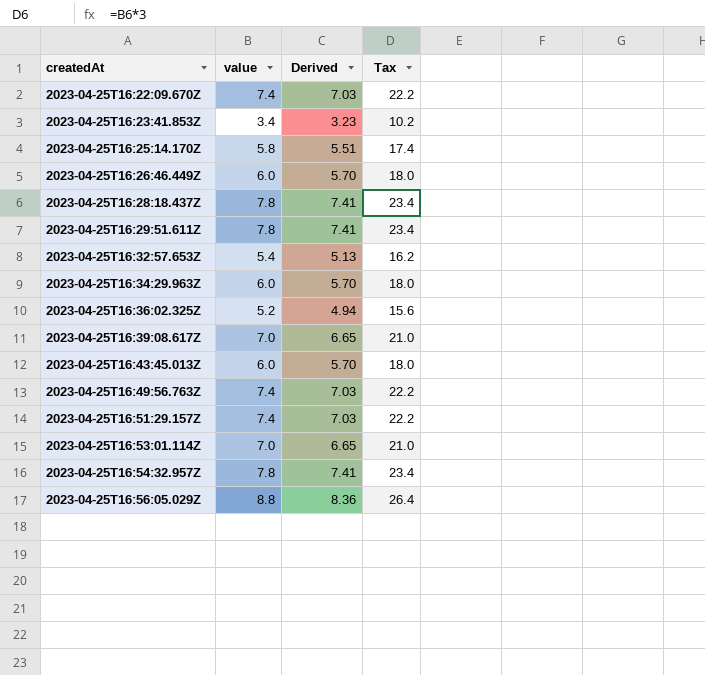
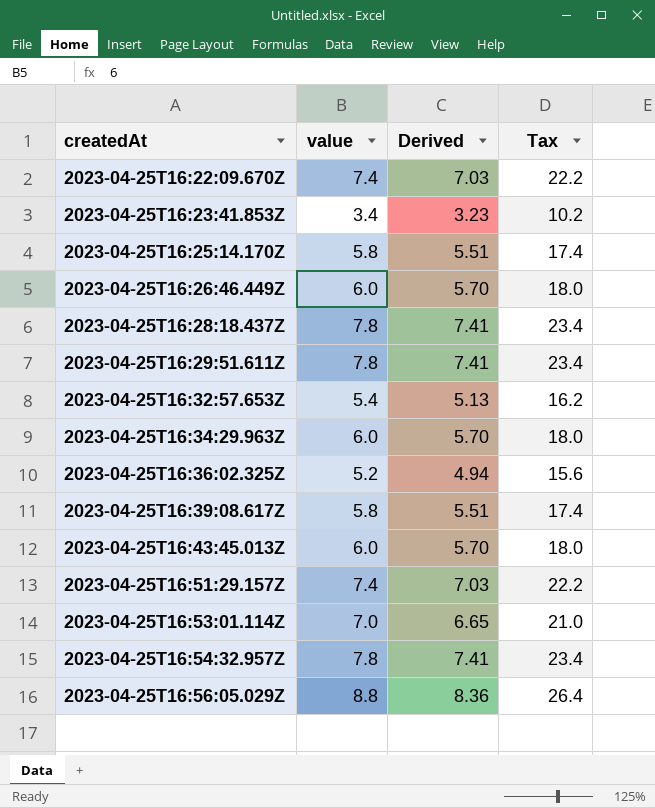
row 2023-04-25T16:49:56.763Z: 7.4 | 7.03 | 22.2 -> none
2023-04-25T16:39:08.617Z | value: 7.0 -> 5.8
2023-04-25T16:39:08.617Z | Derived: 6.65 -> 5.51
2023-04-25T16:39:08.617Z | Tax: 21.0 -> 17.4

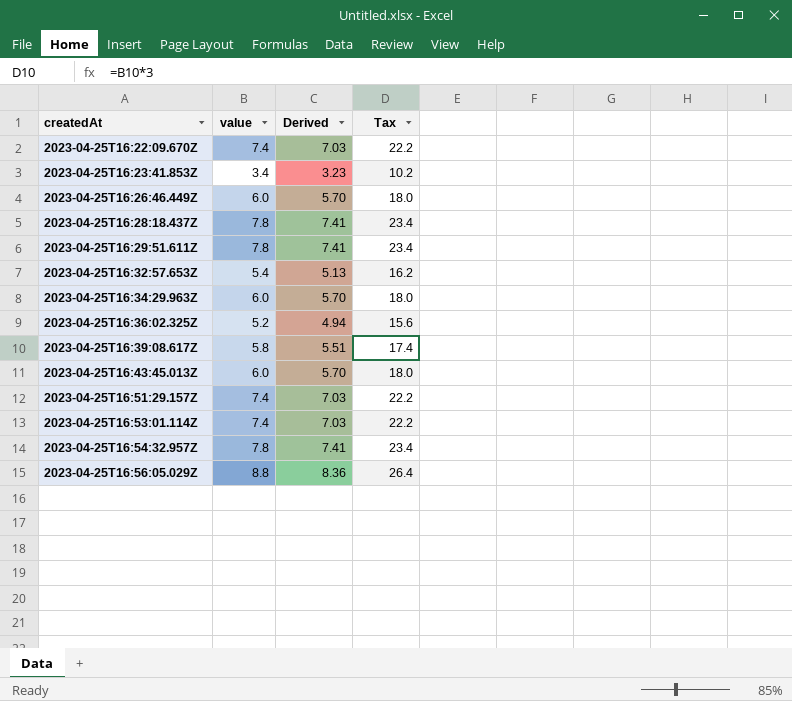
row 2023-04-25T16:25:14.170Z: 5.8 | 5.51 | 17.4 -> none
2023-04-25T16:53:01.114Z | value: 7.0 -> 7.4
2023-04-25T16:53:01.114Z | Derived: 6.65 -> 7.03
2023-04-25T16:53:01.114Z | Tax: 21.0 -> 22.2

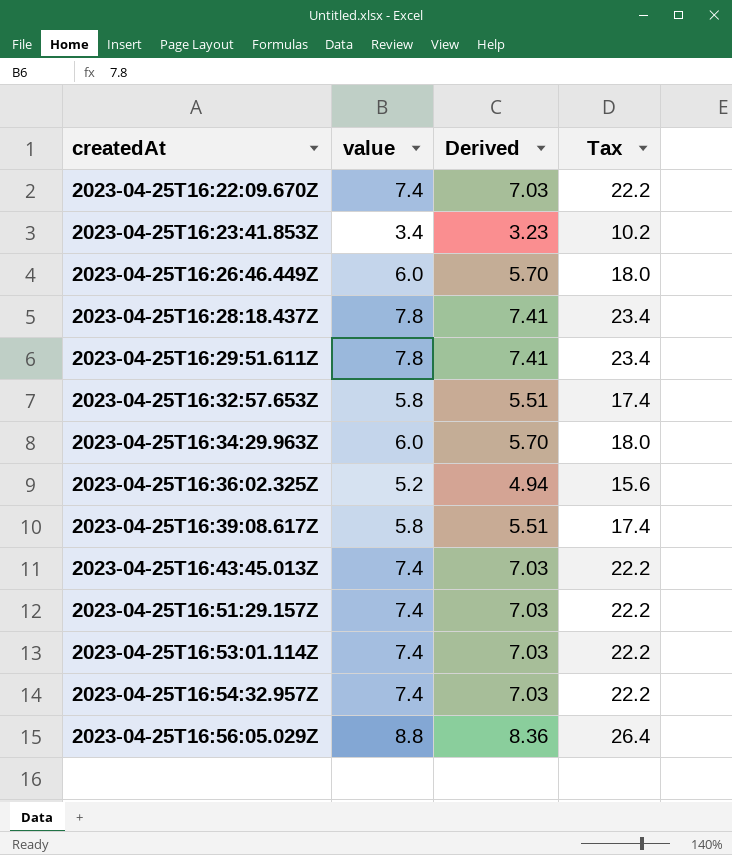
2023-04-25T16:32:57.653Z | value: 5.4 -> 5.8
2023-04-25T16:32:57.653Z | Derived: 5.13 -> 5.51
2023-04-25T16:32:57.653Z | Tax: 16.2 -> 17.4
2023-04-25T16:43:45.013Z | value: 6.0 -> 7.4
2023-04-25T16:43:45.013Z | Derived: 5.70 -> 7.03
2023-04-25T16:43:45.013Z | Tax: 18.0 -> 22.2
2023-04-25T16:54:32.957Z | value: 7.8 -> 7.4
2023-04-25T16:54:32.957Z | Derived: 7.41 -> 7.03
2023-04-25T16:54:32.957Z | Tax: 23.4 -> 22.2

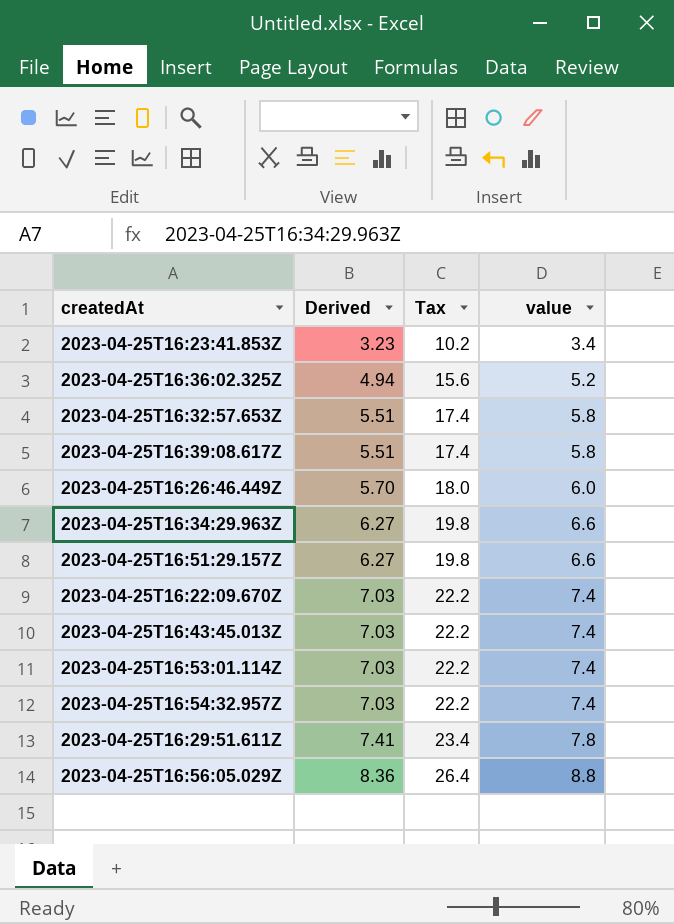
row order: createdAt ascending -> Derived ascending
column value | position: 2 -> 4
row 2023-04-25T16:28:18.437Z: 7.8 | 7.41 | 23.4 -> none
2023-04-25T16:34:29.963Z | Derived: 5.70 -> 6.27
2023-04-25T16:34:29.963Z | Tax: 18.0 -> 19.8
2023-04-25T16:34:29.963Z | value: 6.0 -> 6.6
2023-04-25T16:51:29.157Z | Derived: 7.03 -> 6.27
2023-04-25T16:51:29.157Z | Tax: 22.2 -> 19.8
2023-04-25T16:51:29.157Z | value: 7.4 -> 6.6

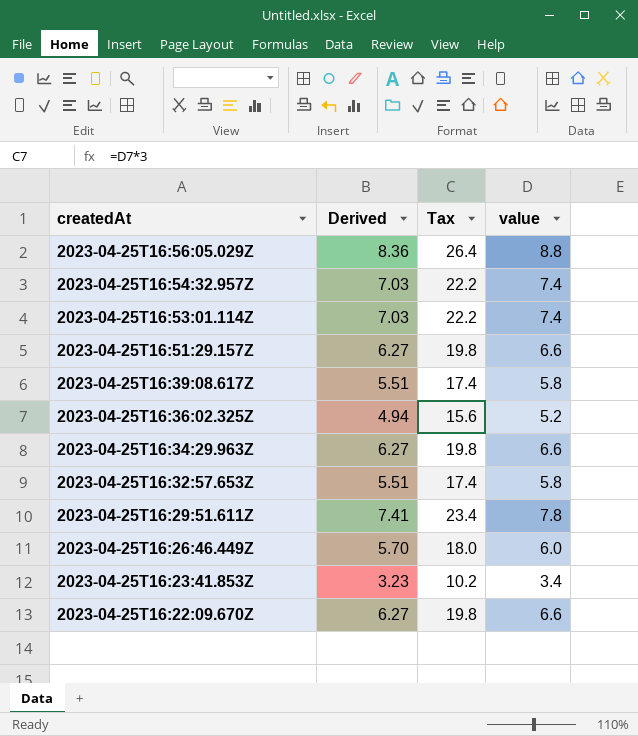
row order: Derived ascending -> createdAt descending
row 2023-04-25T16:43:45.013Z: 7.03 | 22.2 | 7.4 -> none
2023-04-25T16:22:09.670Z | Derived: 7.03 -> 6.27
2023-04-25T16:22:09.670Z | Tax: 22.2 -> 19.8
2023-04-25T16:22:09.670Z | value: 7.4 -> 6.6

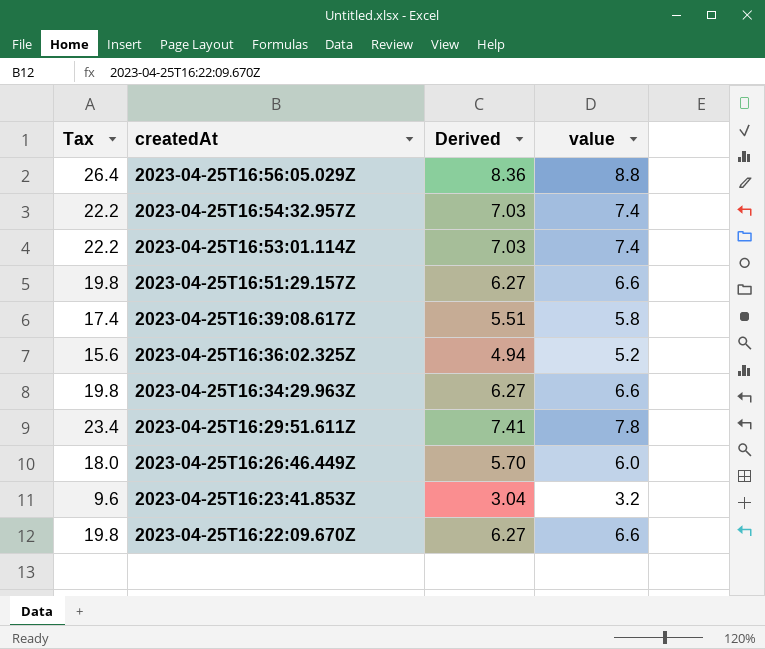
column Tax | position: 3 -> 1
row 2023-04-25T16:32:57.653Z: 5.51 | 17.4 | 5.8 -> none
2023-04-25T16:23:41.853Z | Tax: 10.2 -> 9.6
2023-04-25T16:23:41.853Z | Derived: 3.23 -> 3.04
2023-04-25T16:23:41.853Z | value: 3.4 -> 3.2

